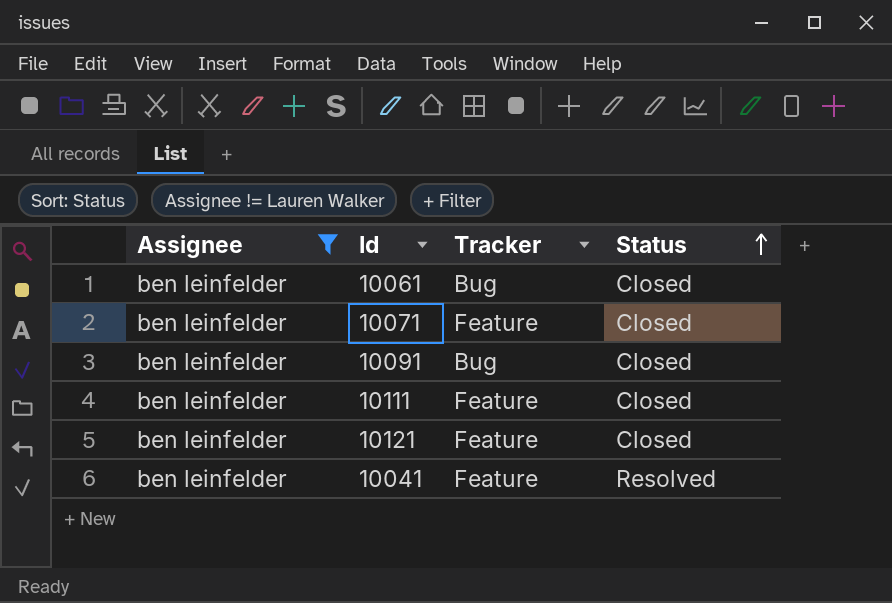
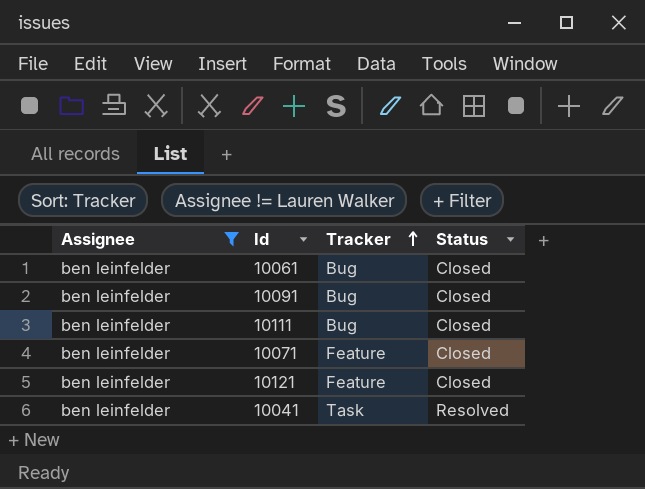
row order: Status ascending -> Tracker ascending
10111 | Tracker: Feature -> Bug
10041 | Tracker: Feature -> Task

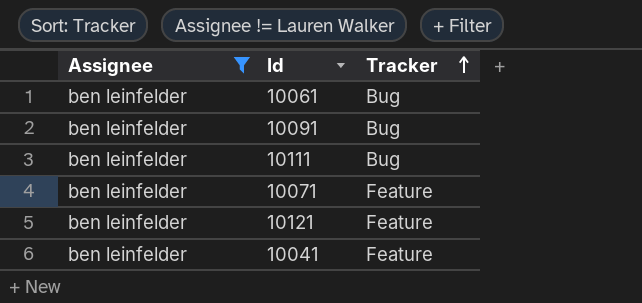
column Status | position: 4 -> none
10041 | Tracker: Task -> Feature

